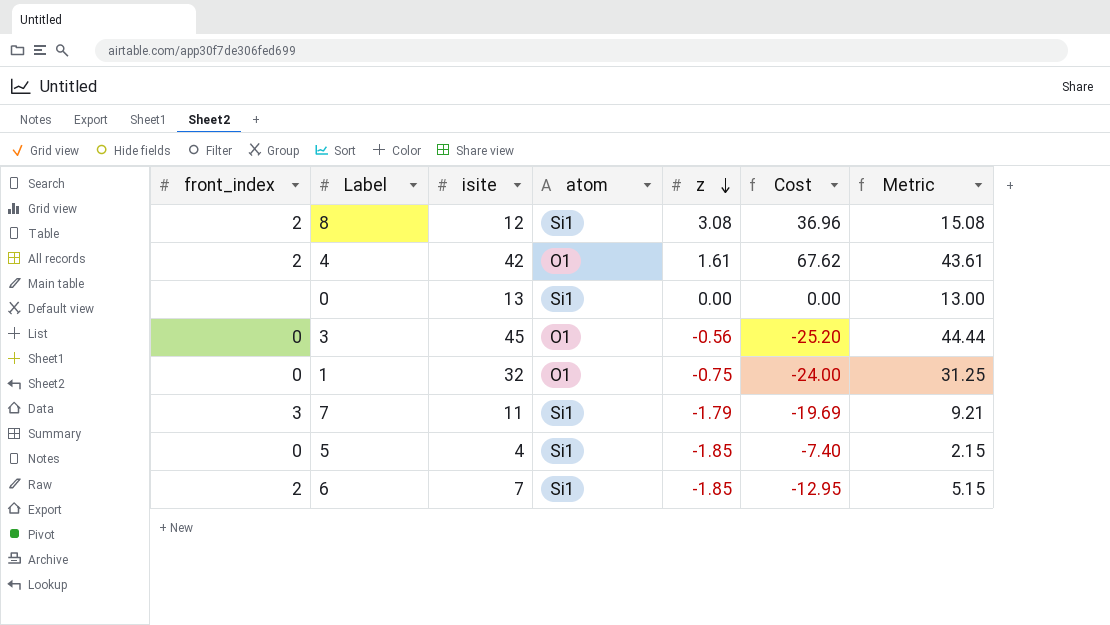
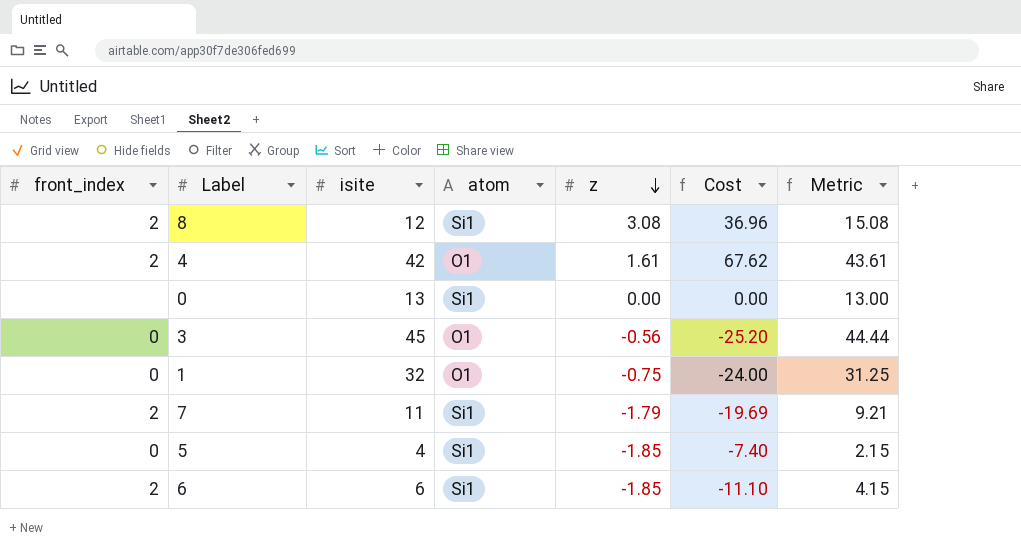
7 | front_index: 3 -> 2
6 | isite: 7 -> 6
6 | Cost: -12.95 -> -11.10
6 | Metric: 5.15 -> 4.15

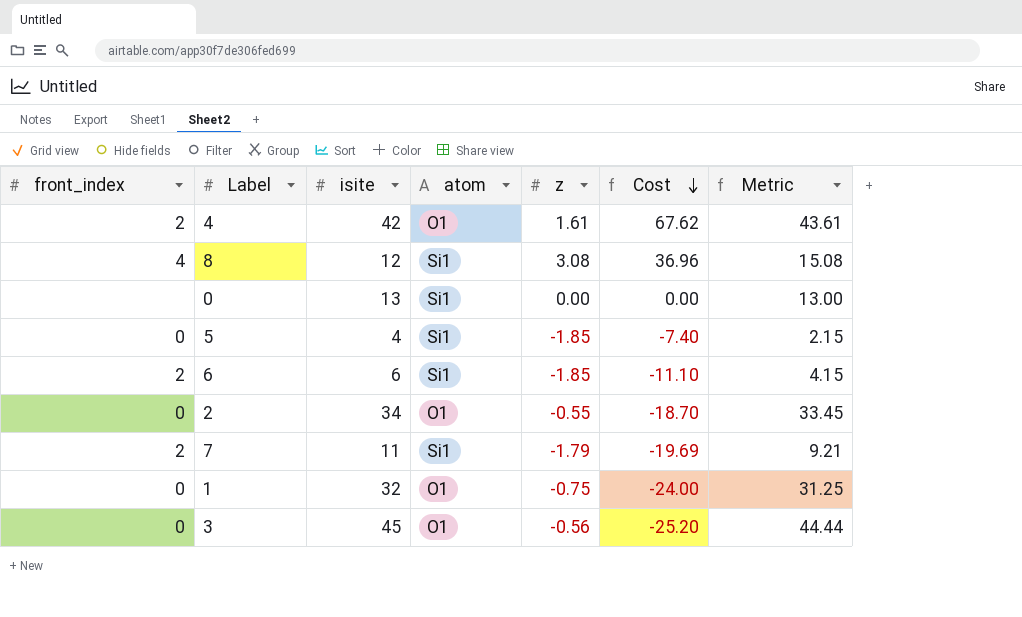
row order: z descending -> Cost descending
8 | front_index: 2 -> 4
row 2: none -> 0 | 34 | O1 | -0.55 | -18.70 | 33.45

